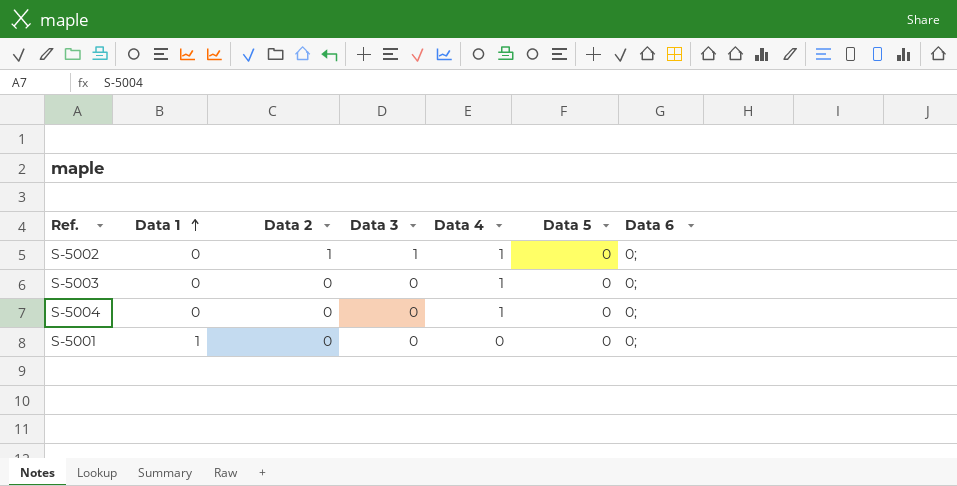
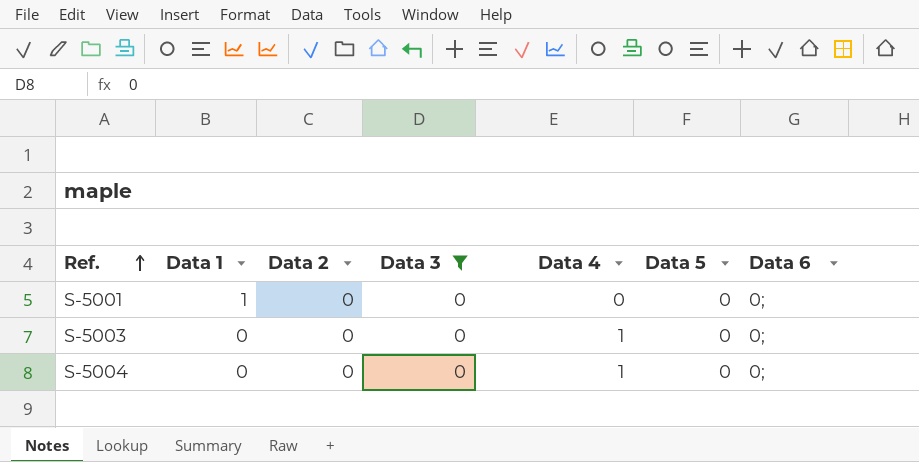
filter: none -> Data 3 = 0
row order: Data 1 ascending -> Ref. ascending

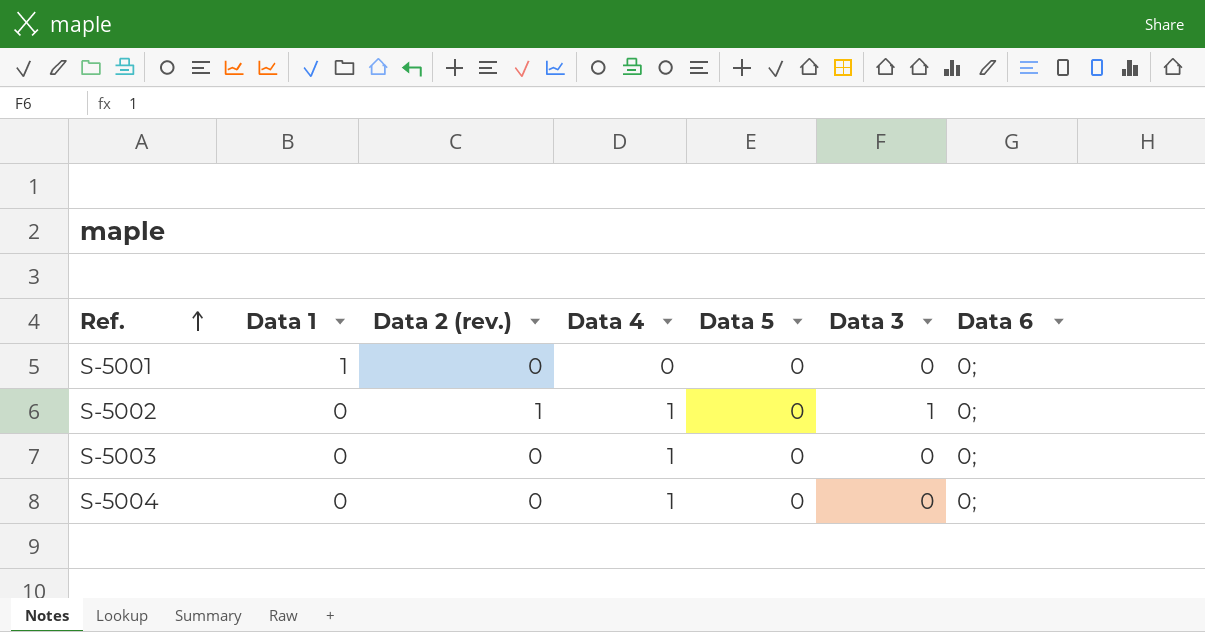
filter: Data 3 = 0 -> none
column name: Data 2 -> Data 2 (rev.)
column Data 3 | position: 4 -> 6

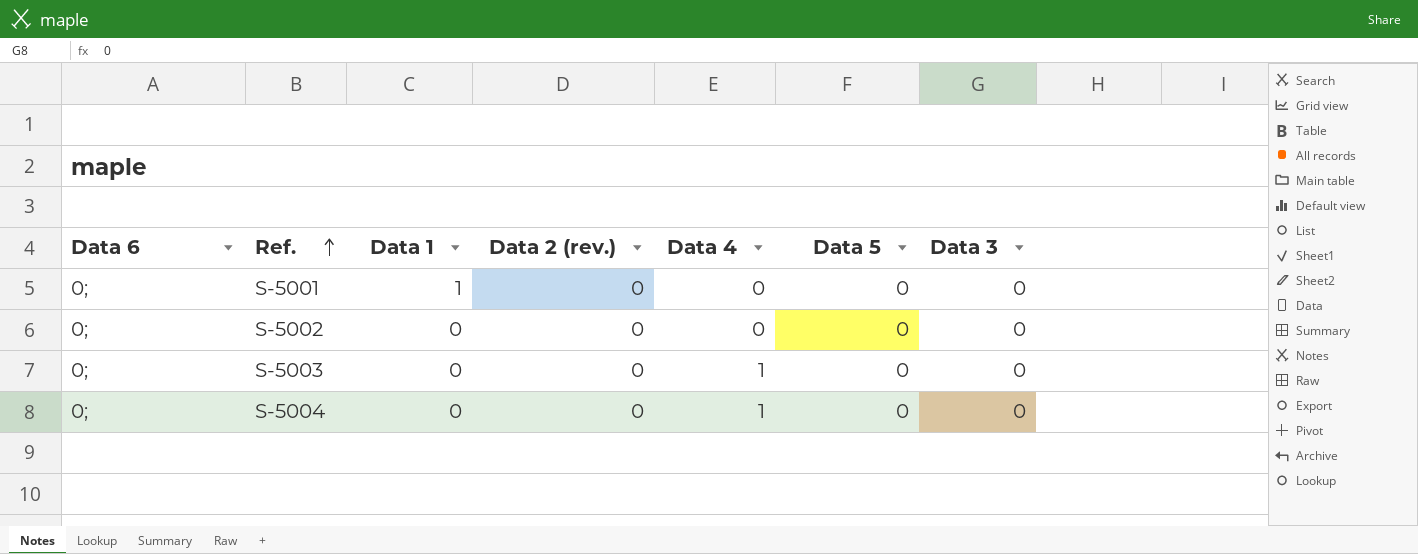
column Data 6 | position: 7 -> 1
S-5002 | Data 2 (rev.): 1 -> 0
S-5002 | Data 4: 1 -> 0
S-5002 | Data 3: 1 -> 0

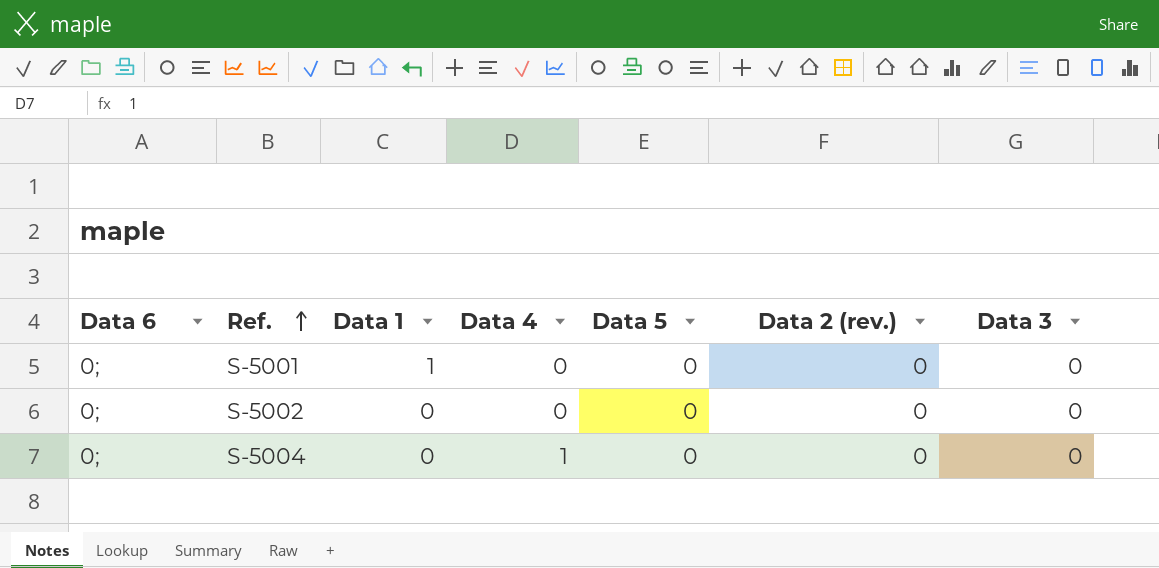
column Data 2 (rev.) | position: 4 -> 6
row S-5003: 0; | 0 | 0 | 1 | 0 | 0 -> none

